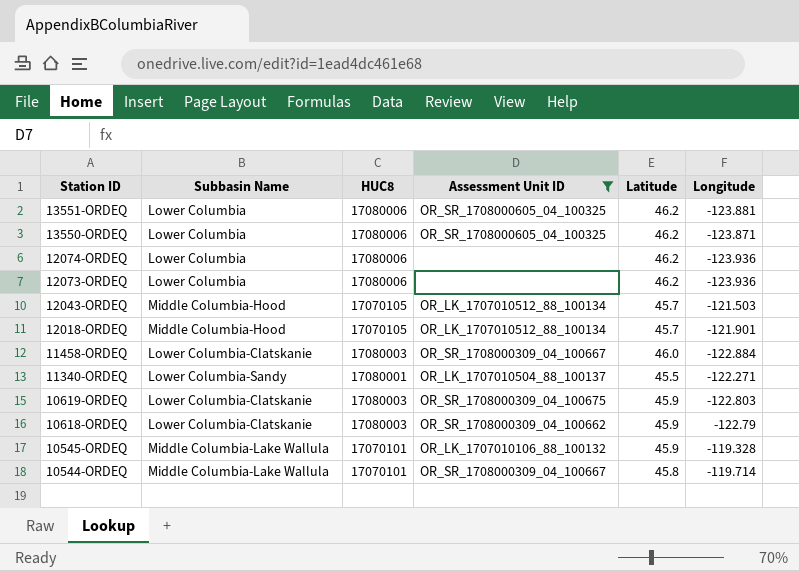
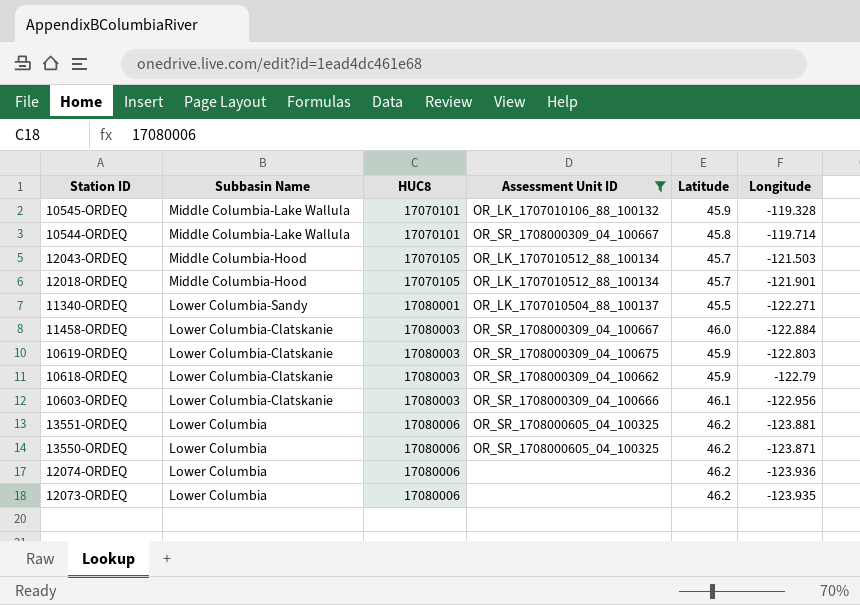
row order: Station ID descending -> Subbasin Name descending
row 10603-ORDEQ: none -> Lower Columbia-Clatskanie | 17080003 | OR_SR_1708000309_04_100666 | 46.1 | -122.956
12073-ORDEQ | Longitude: -123.936 -> -123.935

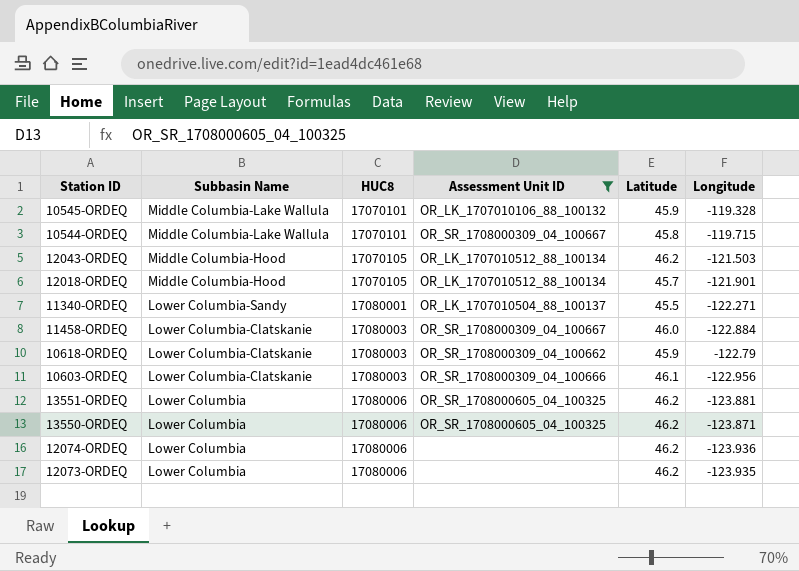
row 10619-ORDEQ: Lower Columbia-Clatskanie | 17080003 | OR_SR_1708000309_04_100675 | 45.9 | -122.803 -> none
10544-ORDEQ | Longitude: -119.714 -> -119.715
12043-ORDEQ | Latitude: 45.7 -> 46.2

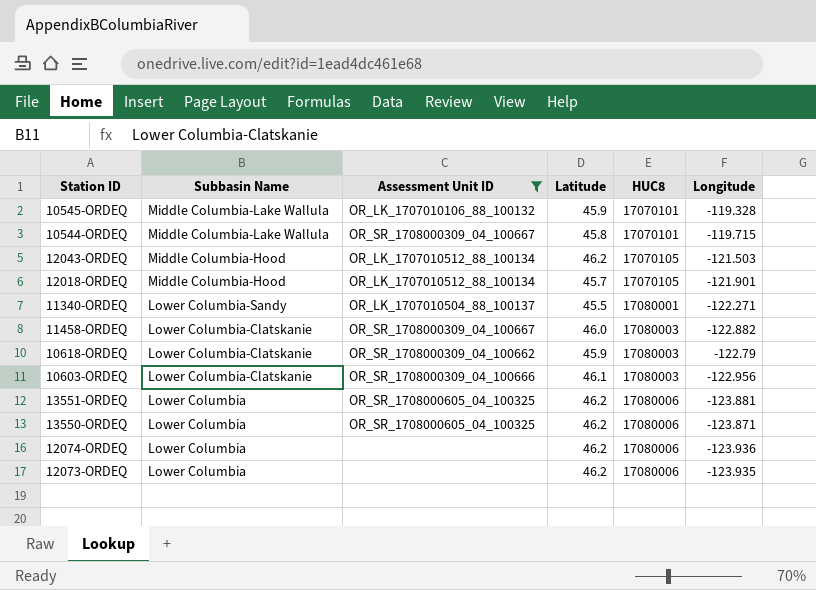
column HUC8 | position: 3 -> 5
11458-ORDEQ | Longitude: -122.884 -> -122.882

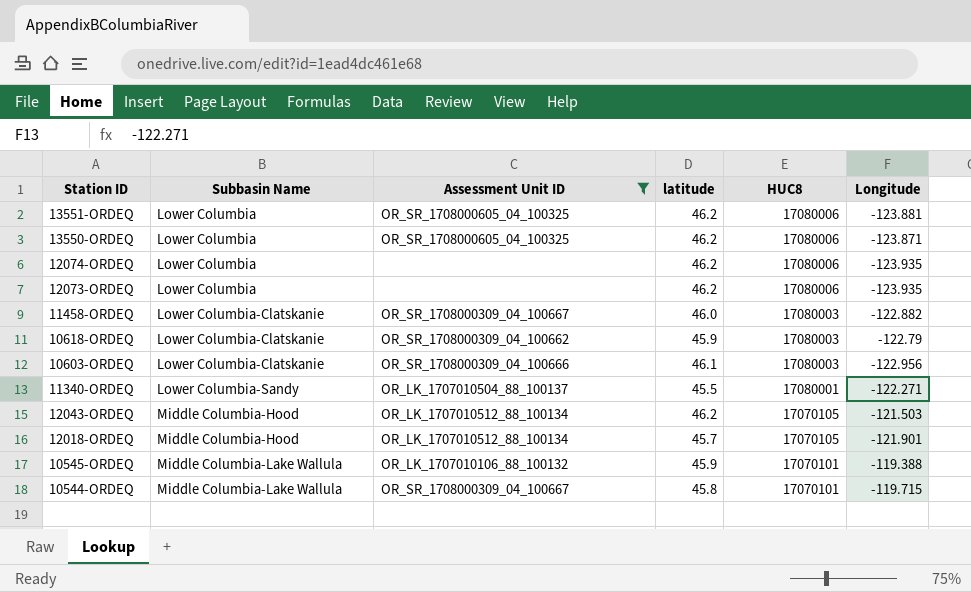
row order: Subbasin Name descending -> Subbasin Name ascending
column name: Latitude -> latitude
12074-ORDEQ | Longitude: -123.936 -> -123.935
10545-ORDEQ | Longitude: -119.328 -> -119.388

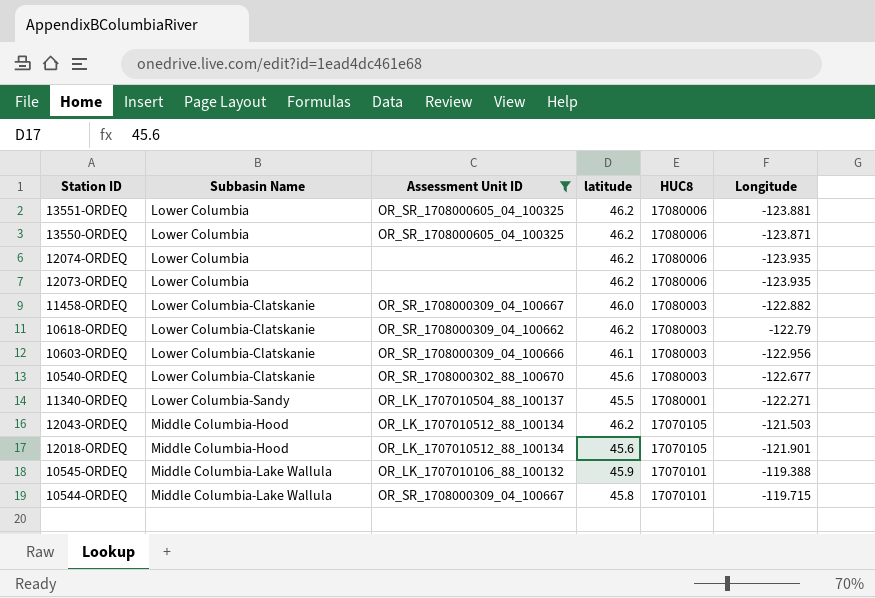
10618-ORDEQ | latitude: 45.9 -> 46.2
row 10540-ORDEQ: none -> Lower Columbia-Clatskanie | OR_SR_1708000302_88_100670 | 45.6 | 17080003 | -122.677
12018-ORDEQ | latitude: 45.7 -> 45.6

